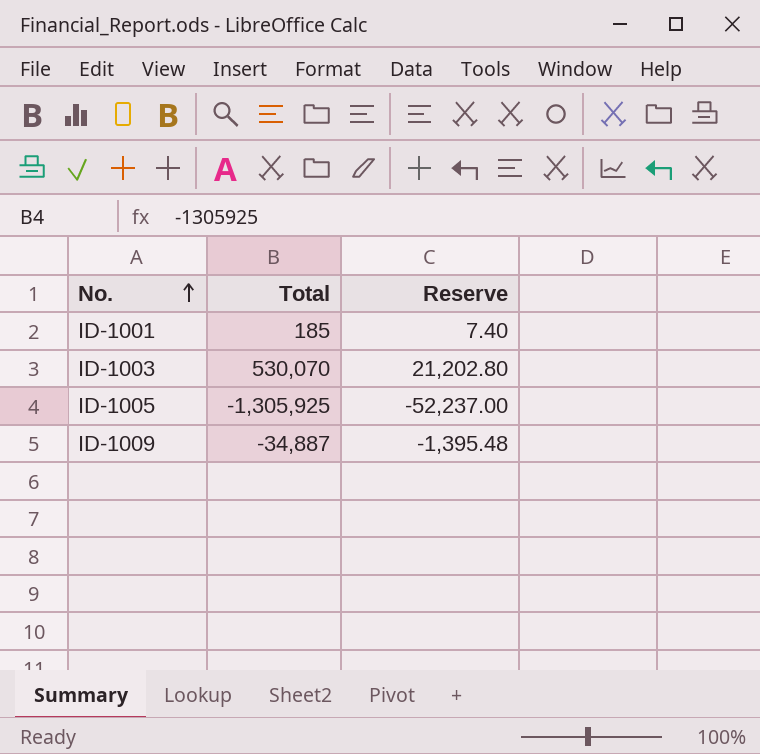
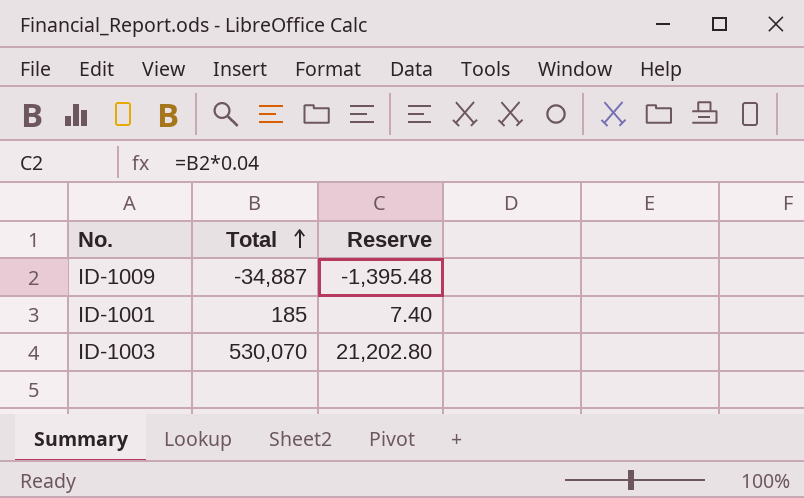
row order: No. ascending -> Total ascending
row ID-1005: -1,305,925 | -52,237.00 -> none

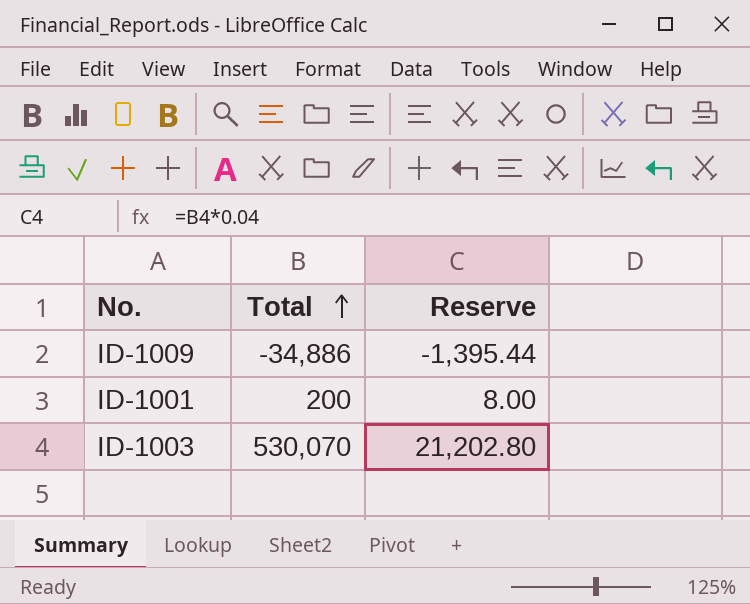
ID-1009 | Total: -34,887 -> -34,886
ID-1009 | Reserve: -1,395.48 -> -1,395.44
ID-1001 | Total: 185 -> 200
ID-1001 | Reserve: 7.40 -> 8.00

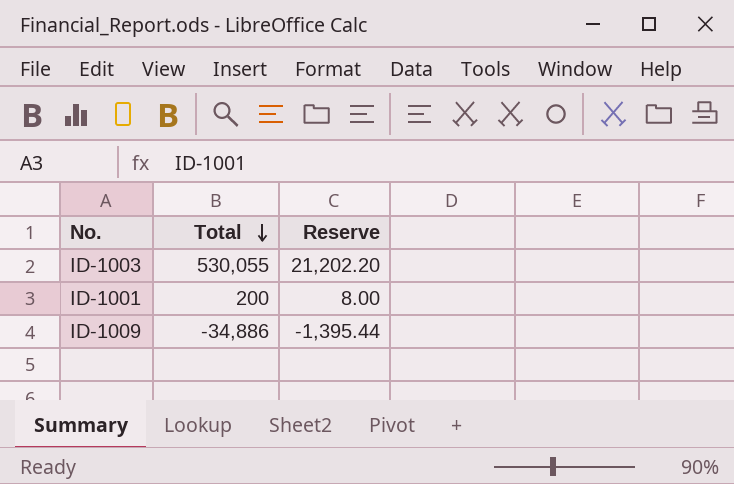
row order: Total ascending -> Total descending
ID-1003 | Total: 530,070 -> 530,055
ID-1003 | Reserve: 21,202.80 -> 21,202.20

